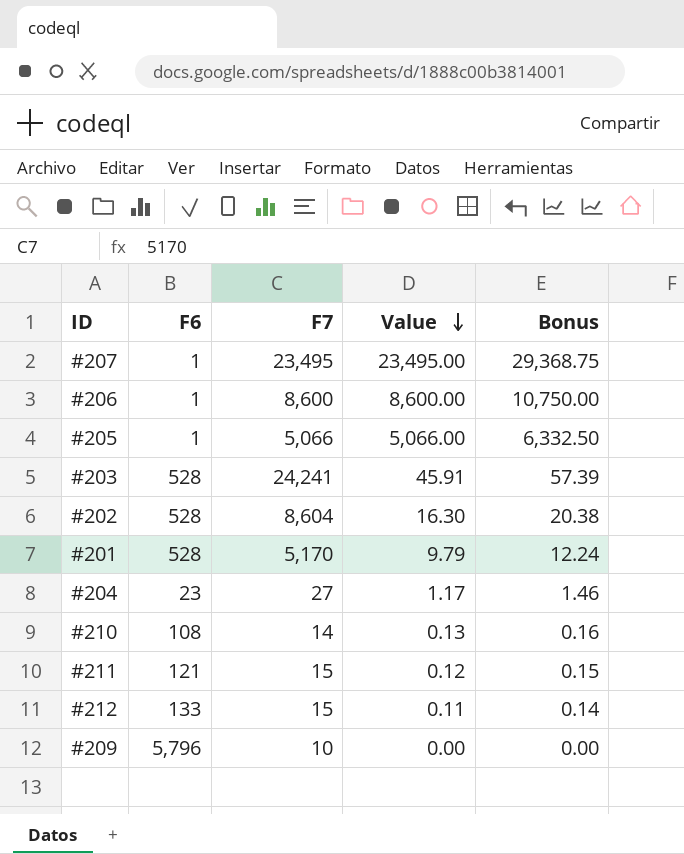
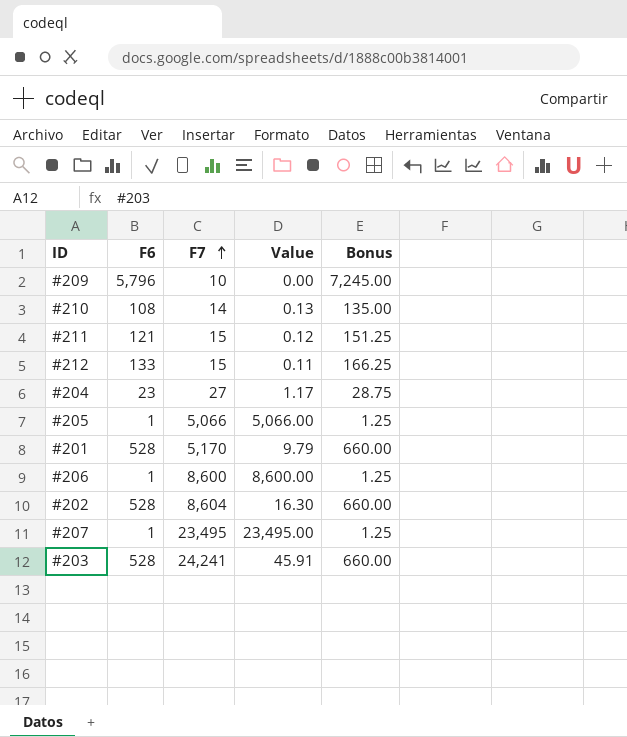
row order: Value descending -> F7 ascending
column Bonus | formula: [Value] * 1.25 -> [F6] * 1.25

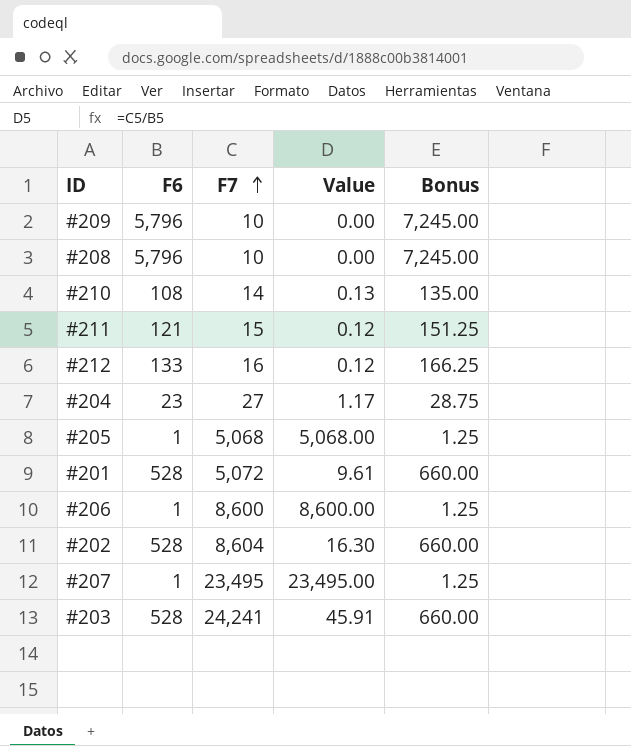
row #208: none -> 5,796 | 10 | 0.00 | 7,245.00
#212 | F7: 15 -> 16
#212 | Value: 0.11 -> 0.12
#205 | F7: 5,066 -> 5,068
#205 | Value: 5,066.00 -> 5,068.00
#201 | F7: 5,170 -> 5,072
#201 | Value: 9.79 -> 9.61

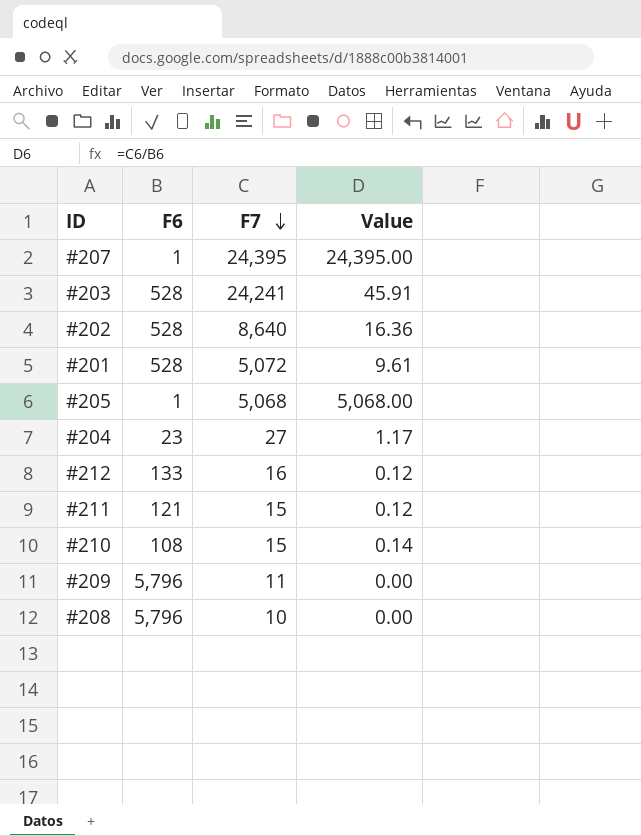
row order: F7 ascending -> F7 descending
column Bonus | formula: [F6] * 1.25 -> none
row #206: 1 | 8,600 | 8,600.00 | 1.25 -> none
#207 | F7: 23,495 -> 24,395
#207 | Value: 23,495.00 -> 24,395.00
#202 | F7: 8,604 -> 8,640
#202 | Value: 16.30 -> 16.36
#210 | F7: 14 -> 15
#210 | Value: 0.13 -> 0.14
#209 | F7: 10 -> 11

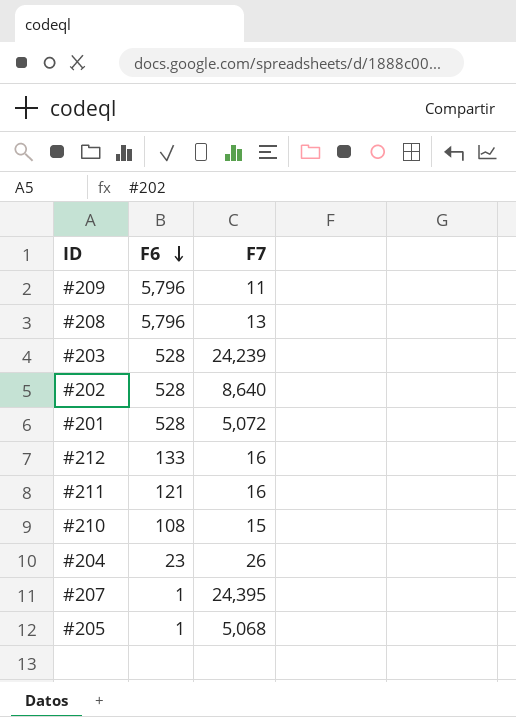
row order: F7 descending -> F6 descending
column Value | formula: [F7] / [F6] -> none
#208 | F7: 10 -> 13
#203 | F7: 24,241 -> 24,239
#211 | F7: 15 -> 16
#204 | F7: 27 -> 26

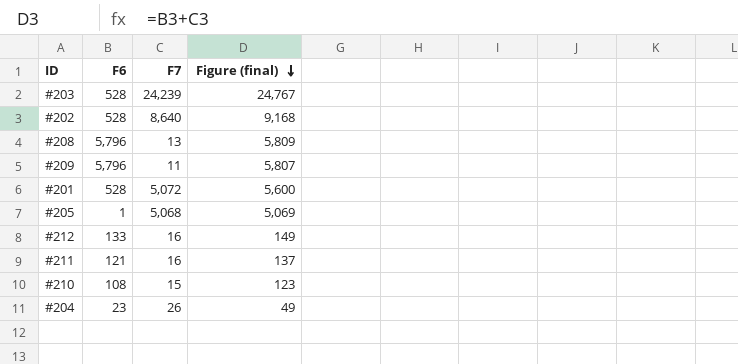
row order: F6 descending -> Figure (final) descending
column Figure (final) | formula: none -> [F6] + [F7]
row #207: 1 | 24,395 -> none

